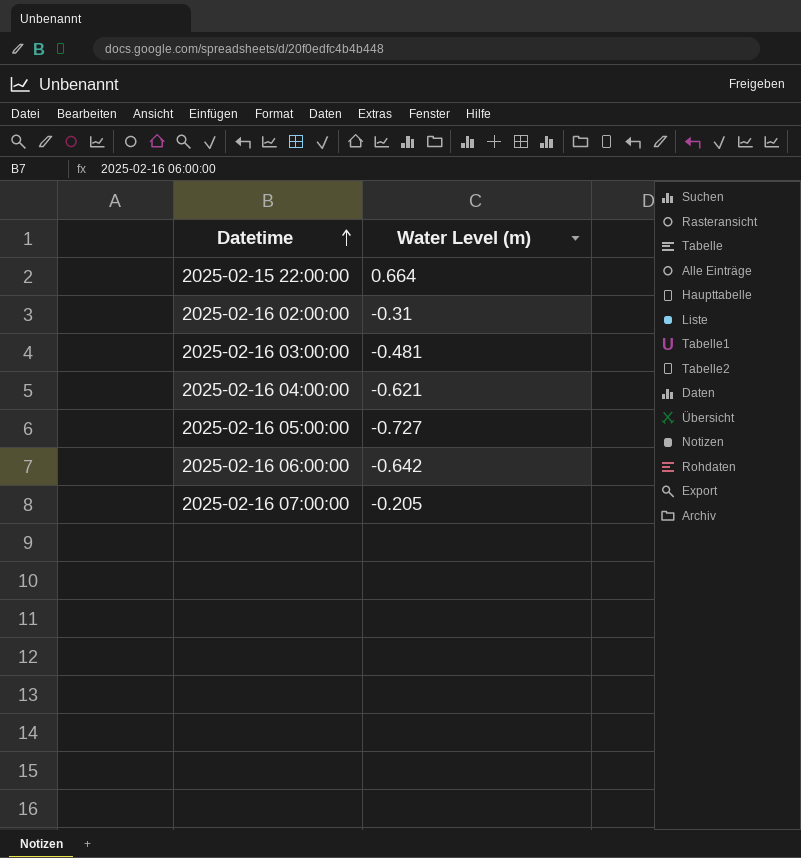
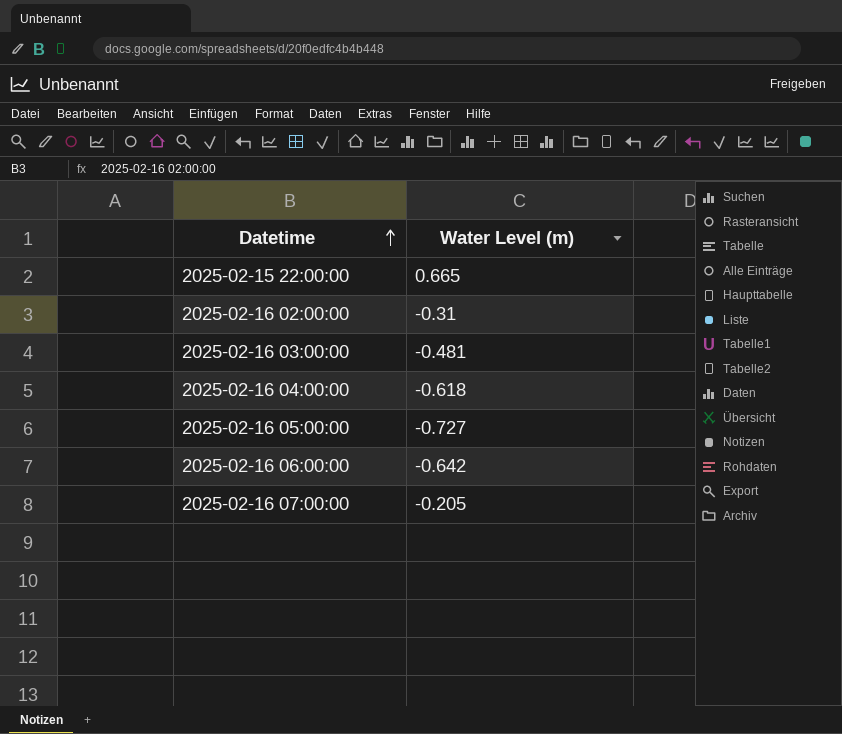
2025-02-15 22:00:00 | Water Level (m): 0.664 -> 0.665
2025-02-16 04:00:00 | Water Level (m): -0.621 -> -0.618

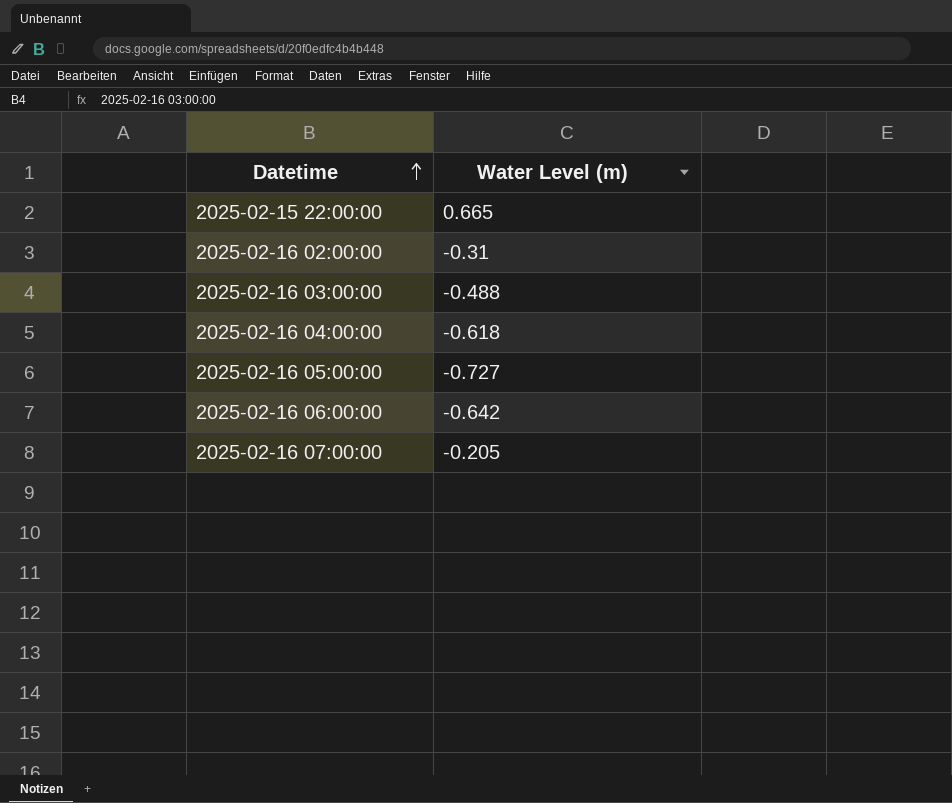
2025-02-16 03:00:00 | Water Level (m): -0.481 -> -0.488

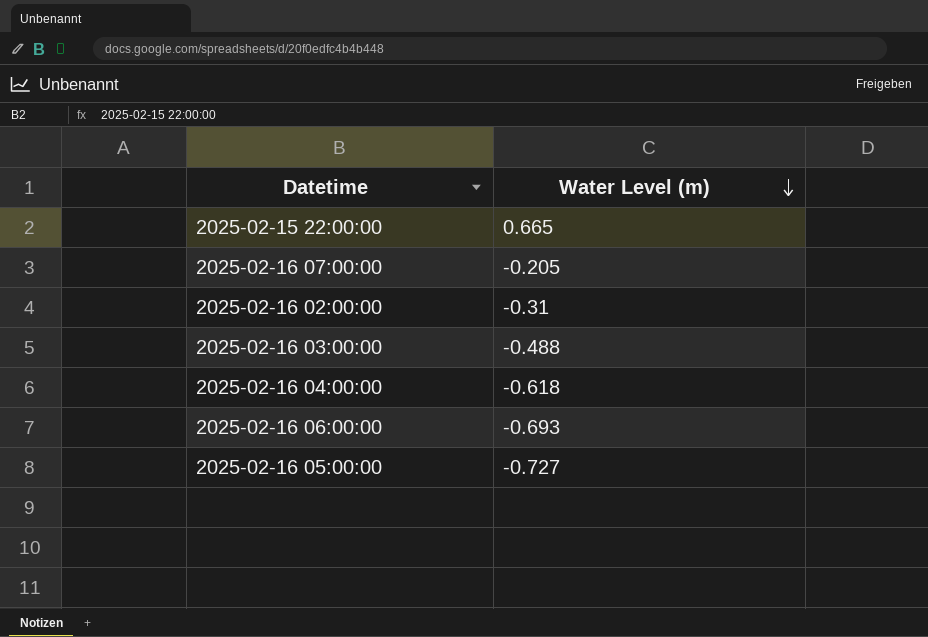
row order: Datetime ascending -> Water Level (m) descending
2025-02-16 06:00:00 | Water Level (m): -0.642 -> -0.693

